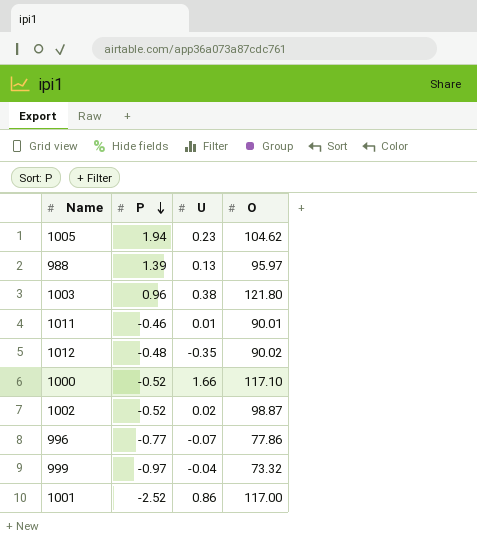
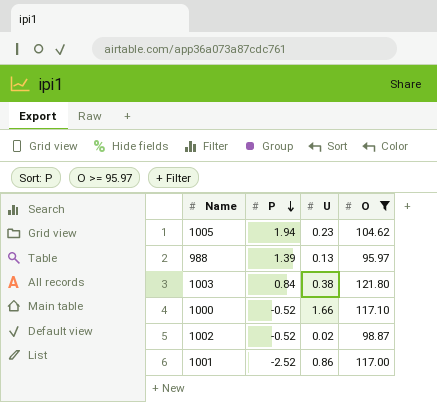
filter: none -> O >= 95.97
1003 | P: 0.96 -> 0.84

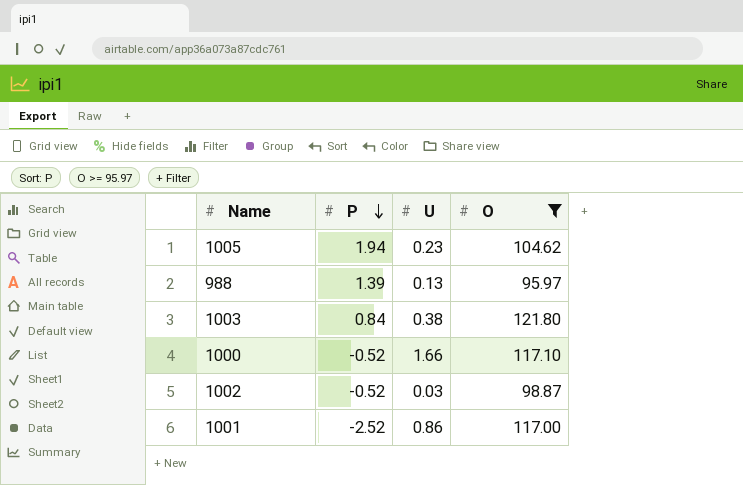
1002 | U: 0.02 -> 0.03

